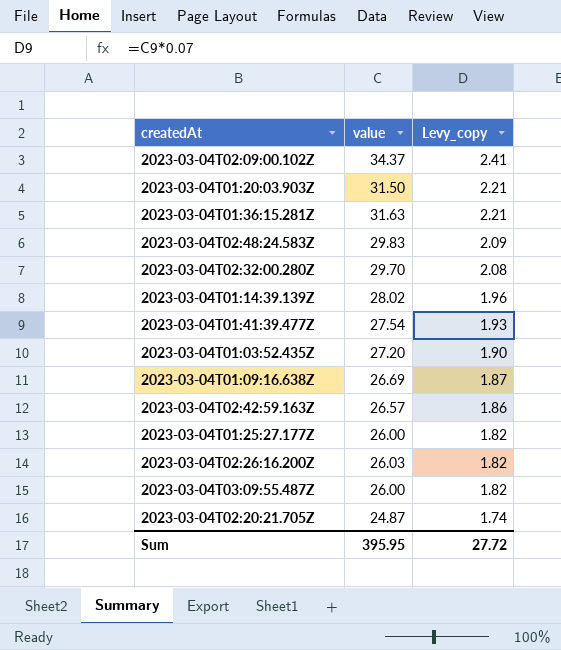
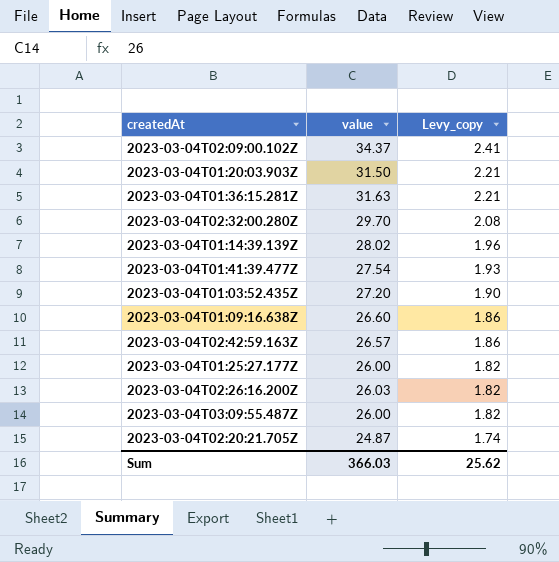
row 2023-03-04T02:48:24.583Z: 29.83 | 2.09 -> none
2023-03-04T01:09:16.638Z | value: 26.69 -> 26.60
2023-03-04T01:09:16.638Z | Levy_copy: 1.87 -> 1.86
Sum | value: 395.95 -> 366.03
Sum | Levy_copy: 27.72 -> 25.62

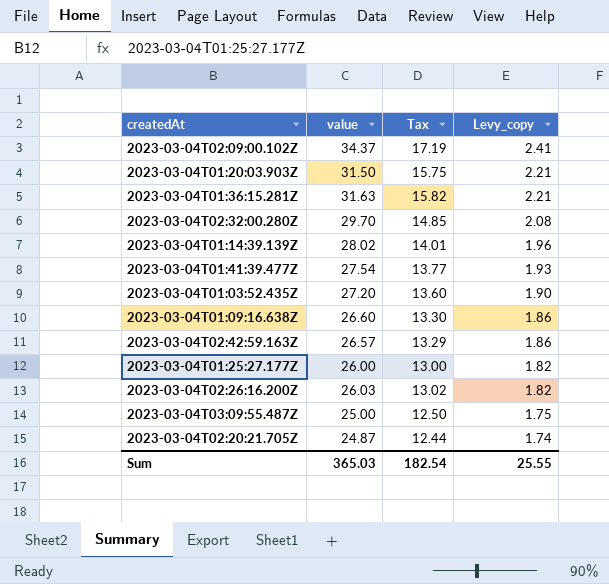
column Tax | formula: none -> [value] * 0.5
2023-03-04T03:09:55.487Z | value: 26.00 -> 25.00
2023-03-04T03:09:55.487Z | Levy_copy: 1.82 -> 1.75
Sum | value: 366.03 -> 365.03
Sum | Levy_copy: 25.62 -> 25.55

